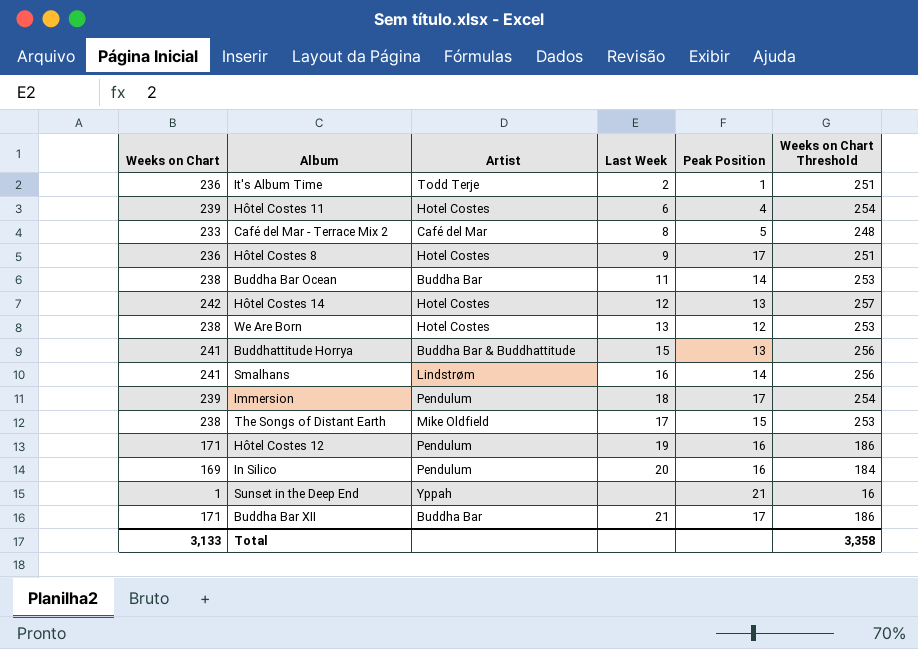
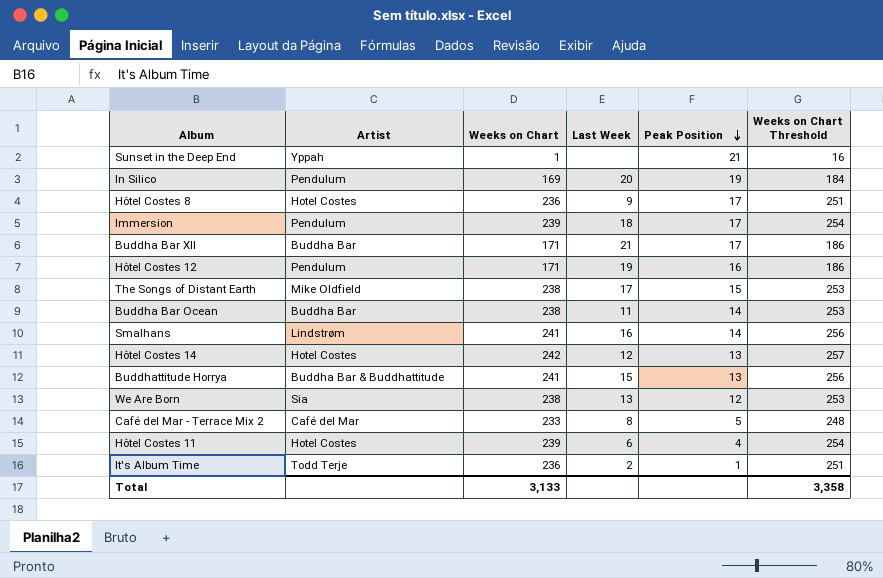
row order: none -> Peak Position descending
column Weeks on Chart | position: 1 -> 3
In Silico | Peak Position: 16 -> 19
We Are Born | Artist: Hotel Costes -> Sia

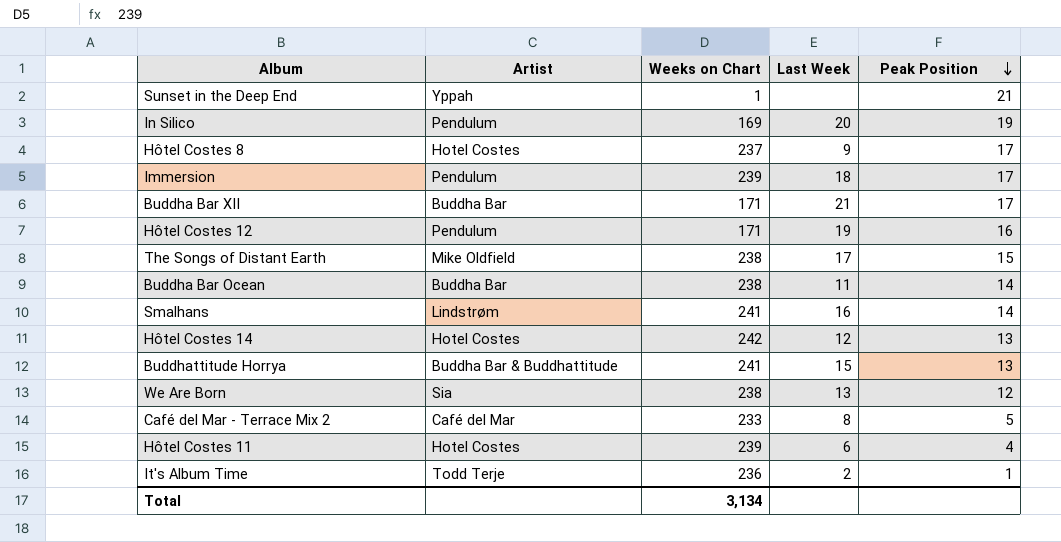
column Weeks on Chart Threshold | formula: [Weeks on Chart] + 15 -> none
Hôtel Costes 8 | Weeks on Chart: 236 -> 237
Total | Weeks on Chart: 3,133 -> 3,134

